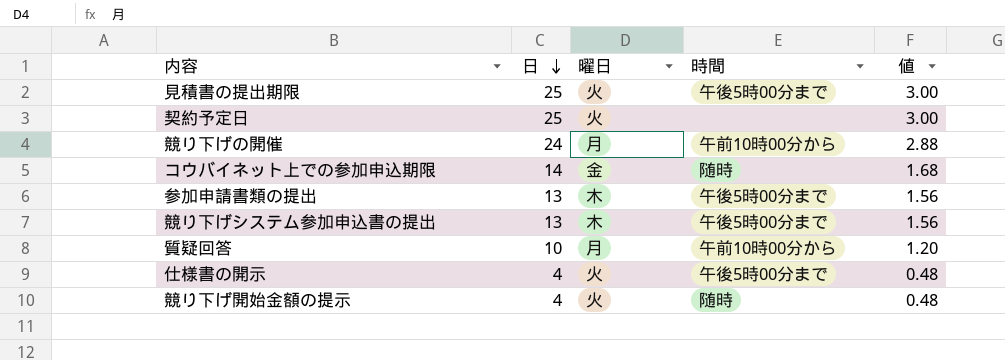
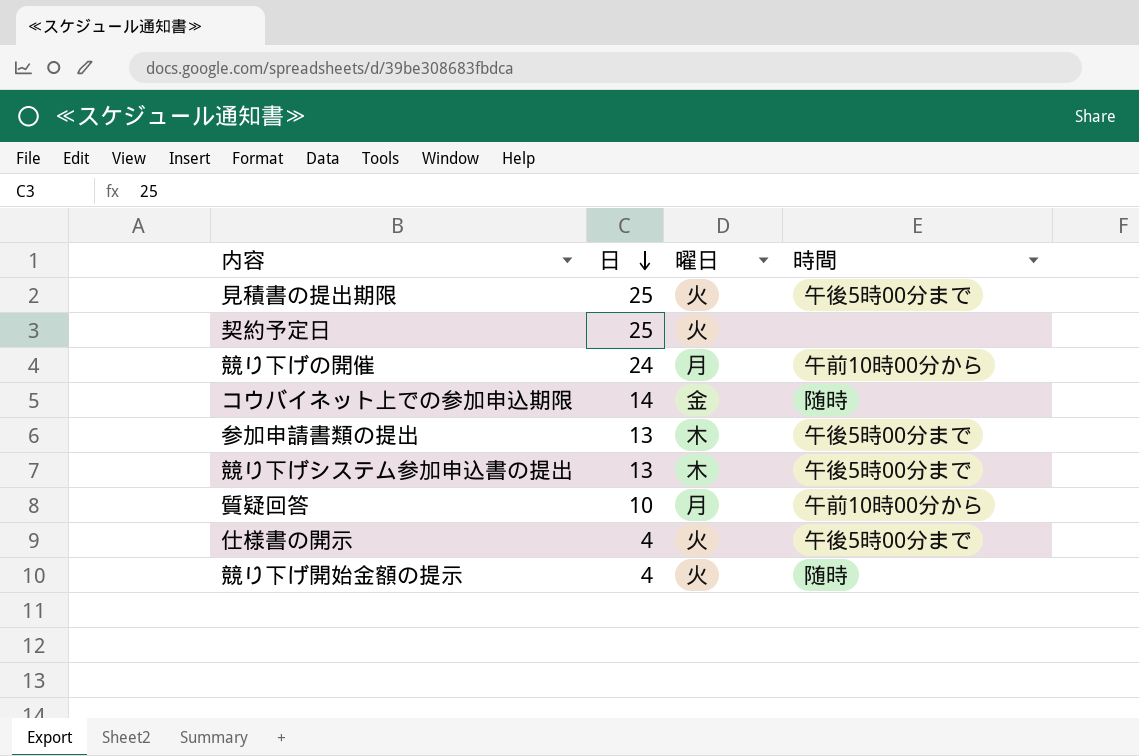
column 値 | formula: [日] * 0.12 -> none

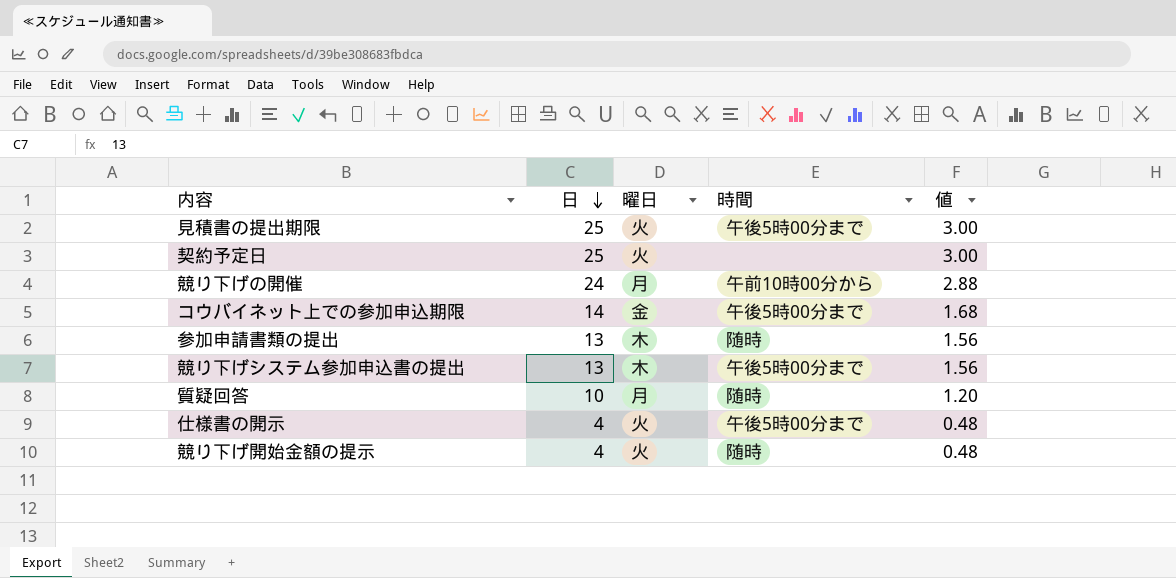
column 値 | formula: none -> [日] * 0.12
コウバイネット上での参加申込期限 | 時間: 随時 -> 午後5時00分まで
参加申請書類の提出 | 時間: 午後5時00分まで -> 随時
質疑回答 | 時間: 午前10時00分から -> 随時

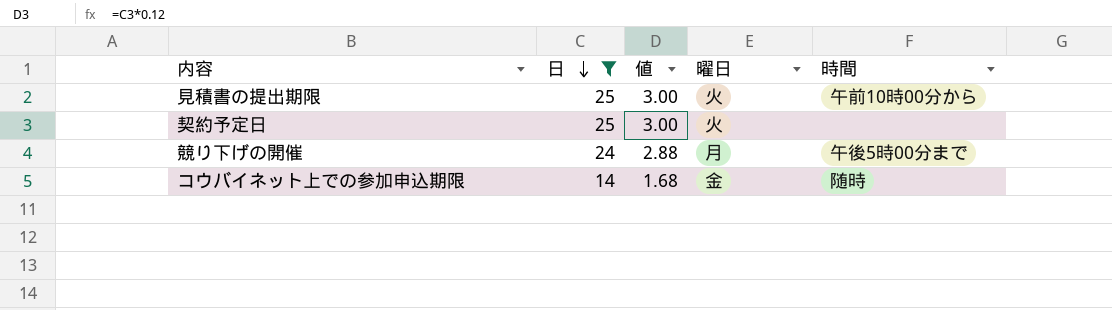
filter: none -> 日 >= 14
column 値 | position: 5 -> 3
見積書の提出期限 | 時間: 午後5時00分まで -> 午前10時00分から
競り下げの開催 | 時間: 午前10時00分から -> 午後5時00分まで
コウバイネット上での参加申込期限 | 時間: 午後5時00分まで -> 随時

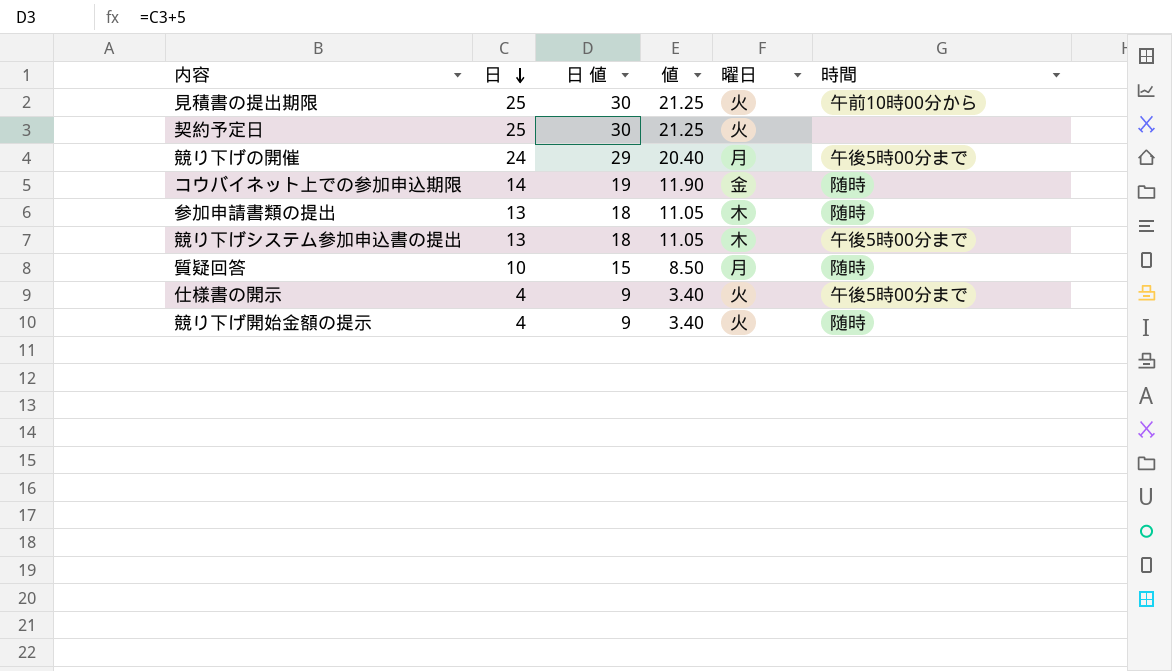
filter: 日 >= 14 -> none
column 日 値 | formula: none -> [日] + 5
column 値 | formula: [日] * 0.12 -> [日] * 0.85

